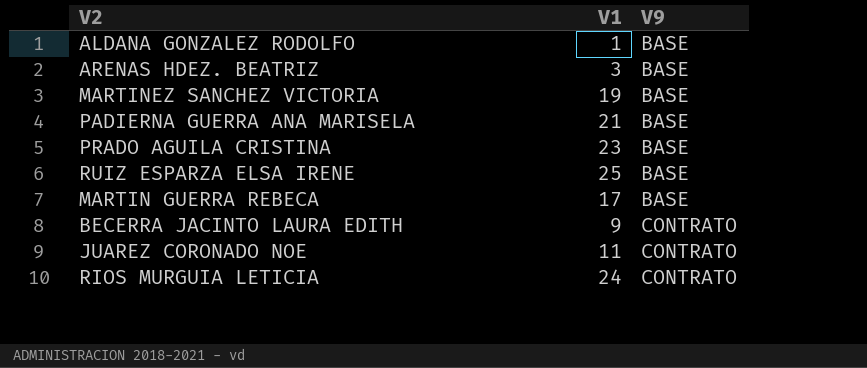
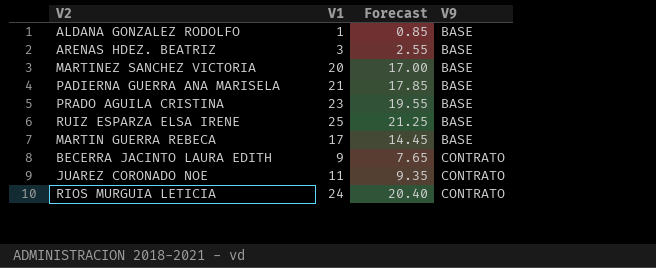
column Forecast | formula: none -> [V1] * 0.85
MARTINEZ SANCHEZ VICTORIA | V1: 19 -> 20

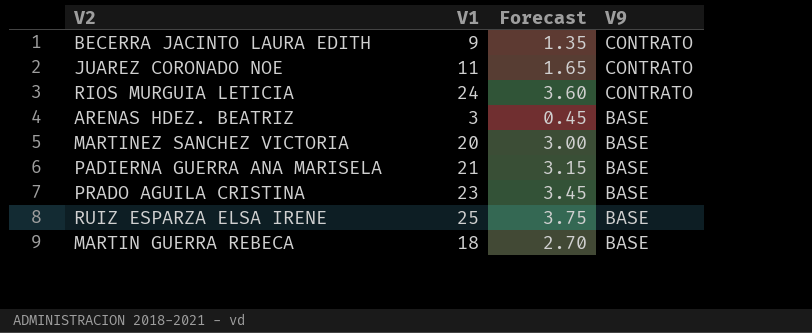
row order: V9 ascending -> V9 descending
column Forecast | formula: [V1] * 0.85 -> [V1] * 0.15
row ALDANA GONZALEZ RODOLFO: 1 | 0.85 | BASE -> none
MARTIN GUERRA REBECA | V1: 17 -> 18

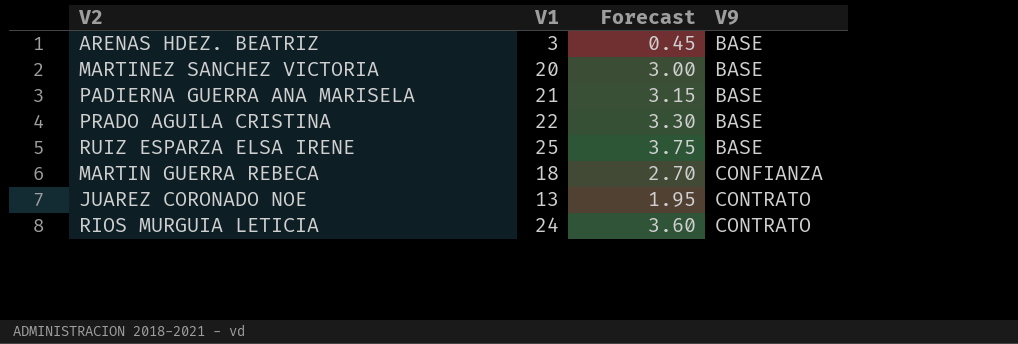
row order: V9 descending -> V9 ascending
row BECERRA JACINTO LAURA EDITH: 9 | 1.35 | CONTRATO -> none
PRADO AGUILA CRISTINA | V1: 23 -> 22
PRADO AGUILA CRISTINA | Forecast: 3.45 -> 3.30
MARTIN GUERRA REBECA | V9: BASE -> CONFIANZA
JUAREZ CORONADO NOE | V1: 11 -> 13
JUAREZ CORONADO NOE | Forecast: 1.65 -> 1.95

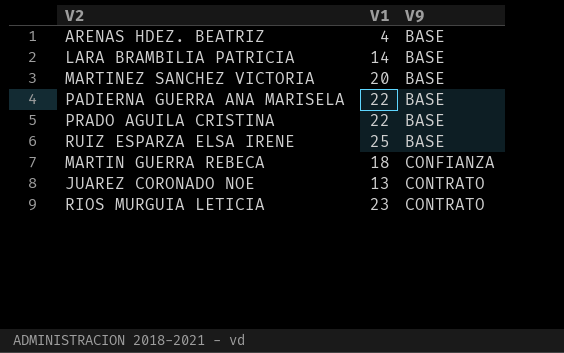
column Forecast | formula: [V1] * 0.15 -> none
ARENAS HDEZ. BEATRIZ | V1: 3 -> 4
row LARA BRAMBILIA PATRICIA: none -> 14 | BASE
PADIERNA GUERRA ANA MARISELA | V1: 21 -> 22
RIOS MURGUIA LETICIA | V1: 24 -> 23

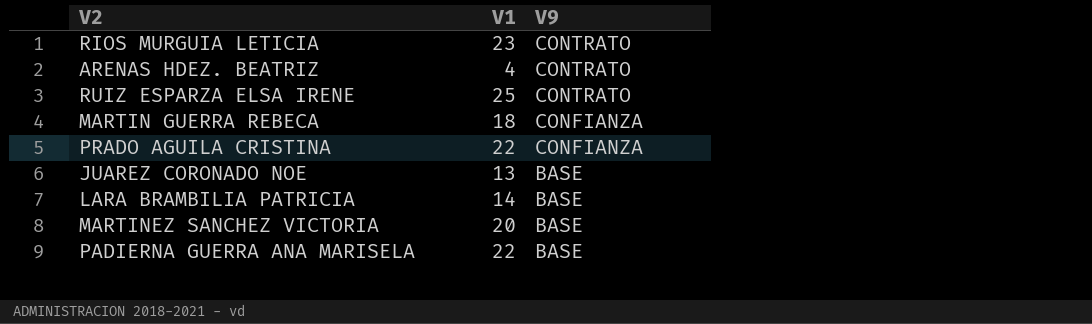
row order: V9 ascending -> V9 descending
ARENAS HDEZ. BEATRIZ | V9: BASE -> CONTRATO
RUIZ ESPARZA ELSA IRENE | V9: BASE -> CONTRATO
PRADO AGUILA CRISTINA | V9: BASE -> CONFIANZA
JUAREZ CORONADO NOE | V9: CONTRATO -> BASE

